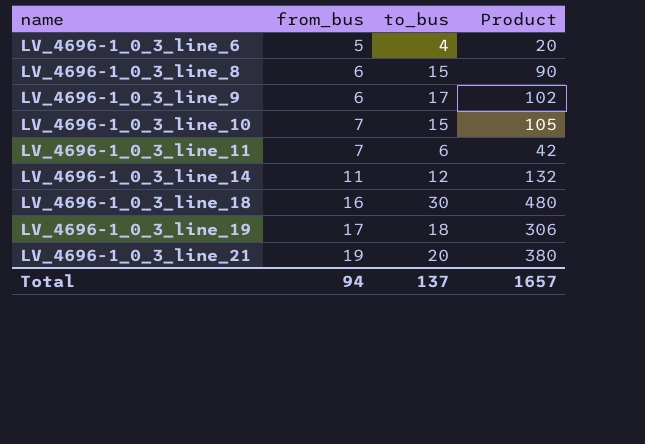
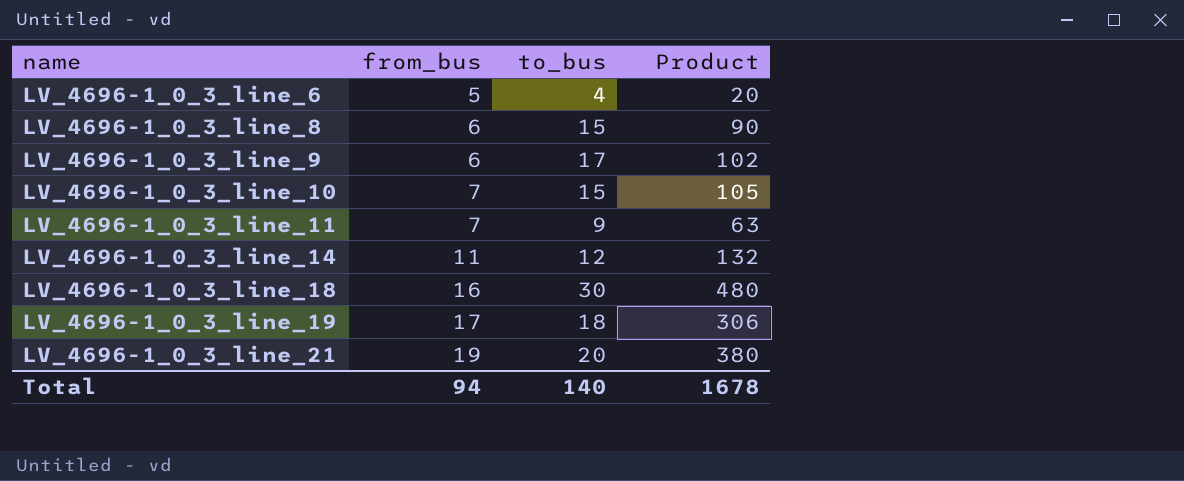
LV_4696-1_0_3_line_11 | to_bus: 6 -> 9
LV_4696-1_0_3_line_11 | Product: 42 -> 63
Total | to_bus: 137 -> 140
Total | Product: 1657 -> 1678

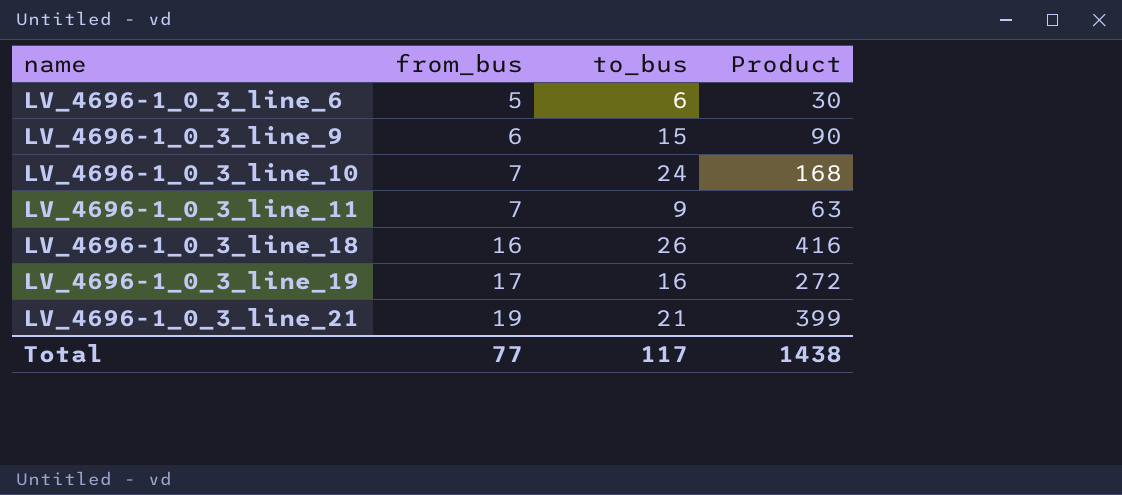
row LV_4696-1_0_3_line_8: 6 | 15 | 90 -> none
row LV_4696-1_0_3_line_14: 11 | 12 | 132 -> none
LV_4696-1_0_3_line_6 | to_bus: 4 -> 6
LV_4696-1_0_3_line_6 | Product: 20 -> 30
LV_4696-1_0_3_line_9 | to_bus: 17 -> 15
LV_4696-1_0_3_line_9 | Product: 102 -> 90
LV_4696-1_0_3_line_10 | to_bus: 15 -> 24
LV_4696-1_0_3_line_10 | Product: 105 -> 168
LV_4696-1_0_3_line_18 | to_bus: 30 -> 26
LV_4696-1_0_3_line_18 | Product: 480 -> 416
LV_4696-1_0_3_line_19 | to_bus: 18 -> 16
LV_4696-1_0_3_line_19 | Product: 306 -> 272
LV_4696-1_0_3_line_21 | to_bus: 20 -> 21
LV_4696-1_0_3_line_21 | Product: 380 -> 399
Total | from_bus: 94 -> 77
Total | to_bus: 140 -> 117
Total | Product: 1678 -> 1438

